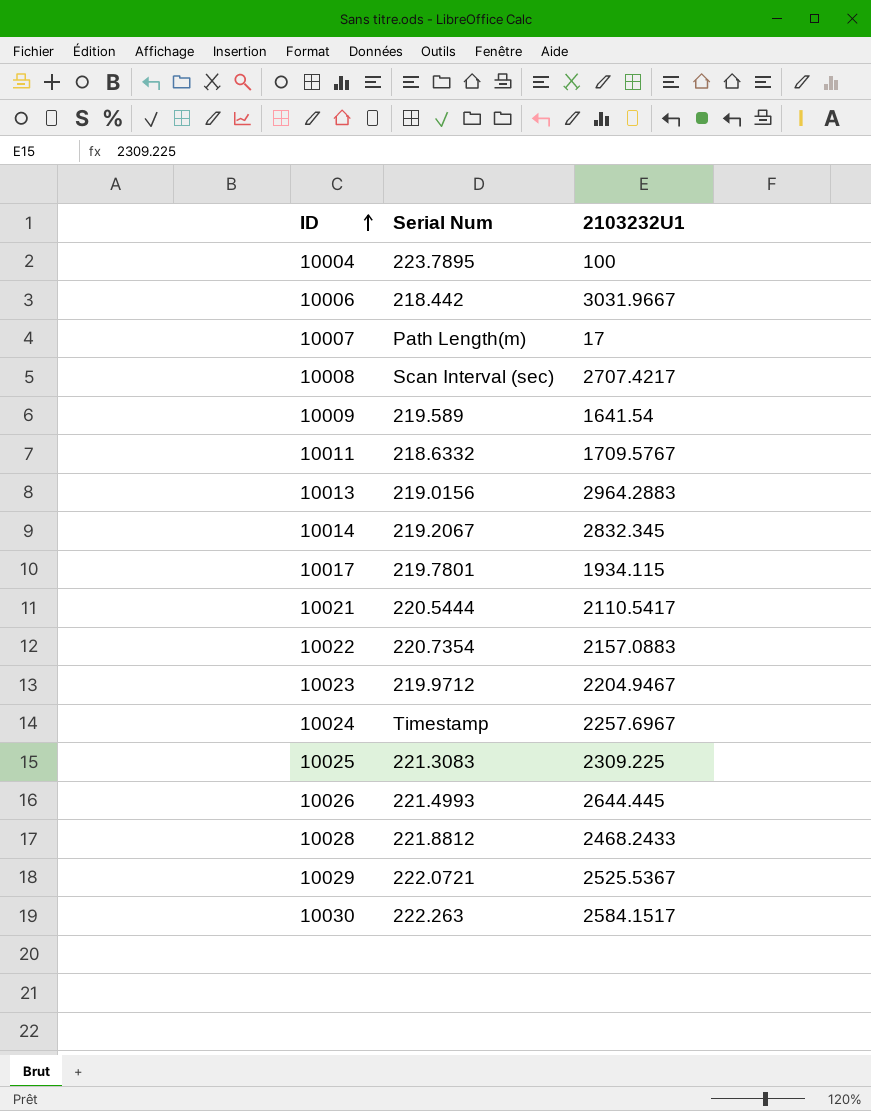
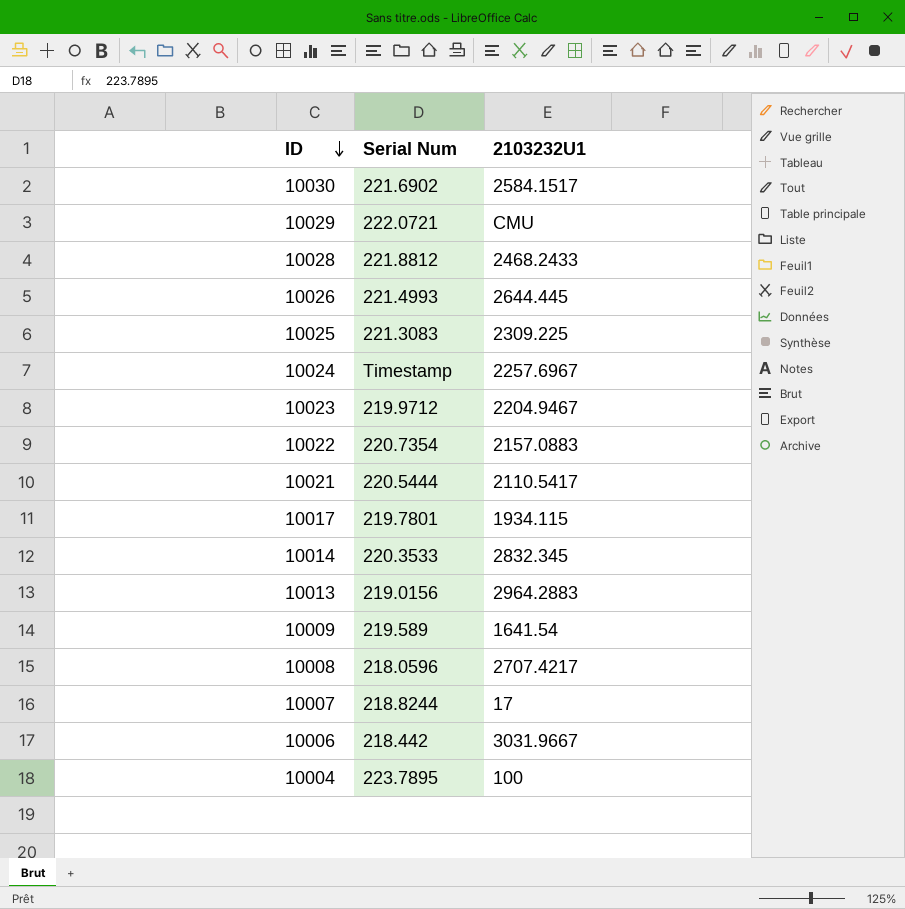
row order: ID ascending -> ID descending
row 10011: 218.6332 | 1709.5767 -> none
10030 | Serial Num: 222.263 -> 221.6902
10029 | 2103232U1: 2525.5367 -> CMU
10014 | Serial Num: 219.2067 -> 220.3533
10008 | Serial Num: Scan Interval (sec) -> 218.0596
10007 | Serial Num: Path Length(m) -> 218.8244

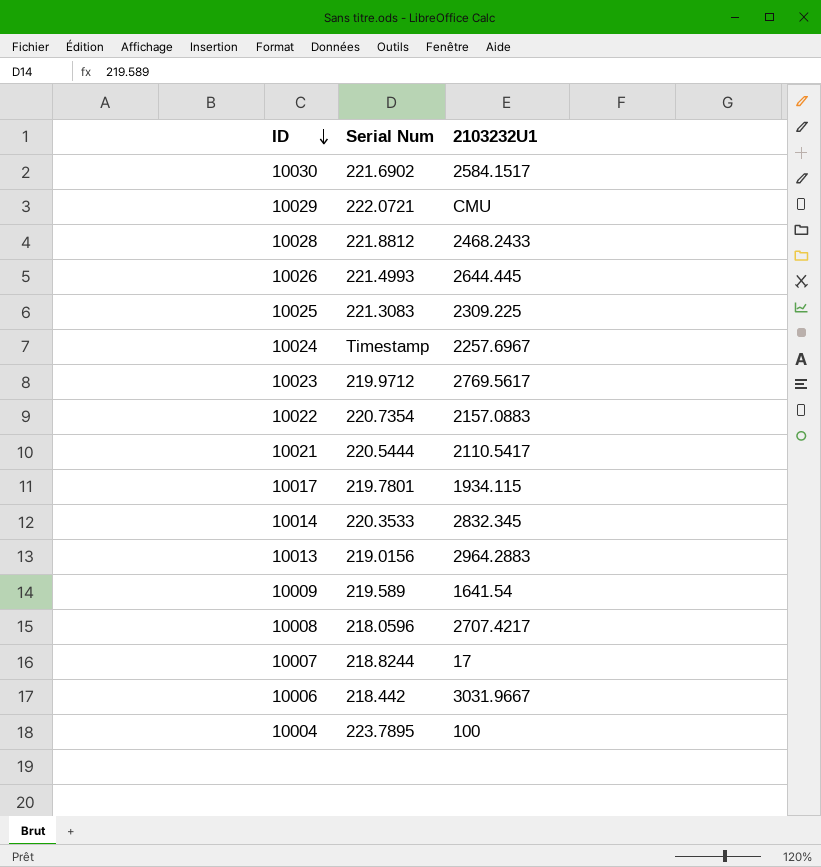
10023 | 2103232U1: 2204.9467 -> 2769.5617

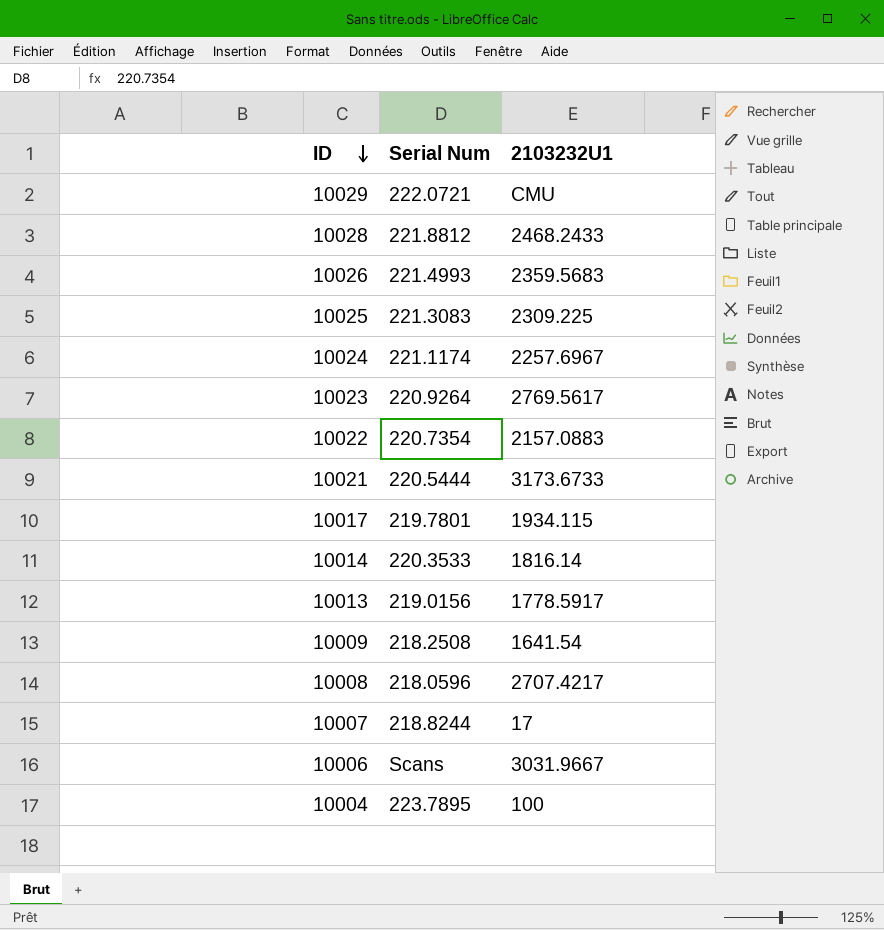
row 10030: 221.6902 | 2584.1517 -> none
10026 | 2103232U1: 2644.445 -> 2359.5683
10024 | Serial Num: Timestamp -> 221.1174
10023 | Serial Num: 219.9712 -> 220.9264
10021 | 2103232U1: 2110.5417 -> 3173.6733
10014 | 2103232U1: 2832.345 -> 1816.14
10013 | 2103232U1: 2964.2883 -> 1778.5917
10009 | Serial Num: 219.589 -> 218.2508
10006 | Serial Num: 218.442 -> Scans

